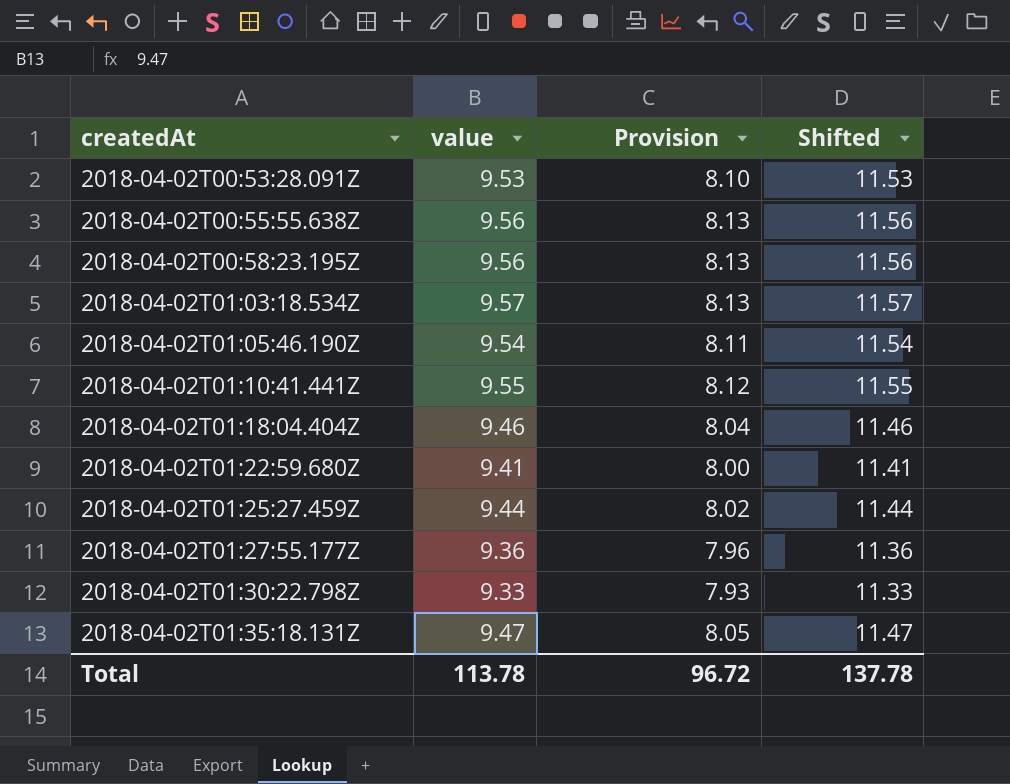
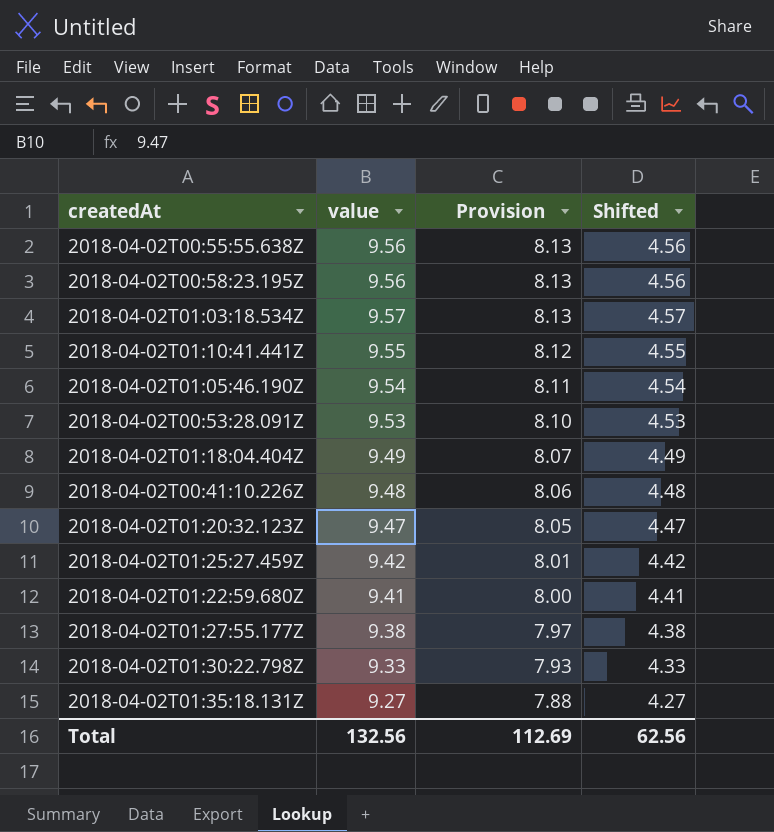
row order: createdAt ascending -> Provision descending
column Shifted | formula: [value] + 2 -> [value] - 5
2018-04-02T01:18:04.404Z | value: 9.46 -> 9.49
2018-04-02T01:18:04.404Z | Provision: 8.04 -> 8.07
row 2018-04-02T00:41:10.226Z: none -> 9.48 | 8.06 | 4.48
row 2018-04-02T01:20:32.123Z: none -> 9.47 | 8.05 | 4.47
2018-04-02T01:25:27.459Z | value: 9.44 -> 9.42
2018-04-02T01:25:27.459Z | Provision: 8.02 -> 8.01
2018-04-02T01:27:55.177Z | value: 9.36 -> 9.38
2018-04-02T01:27:55.177Z | Provision: 7.96 -> 7.97
2018-04-02T01:35:18.131Z | value: 9.47 -> 9.27
2018-04-02T01:35:18.131Z | Provision: 8.05 -> 7.88
Total | value: 113.78 -> 132.56
Total | Provision: 96.72 -> 112.69
Total | Shifted: 137.78 -> 62.56

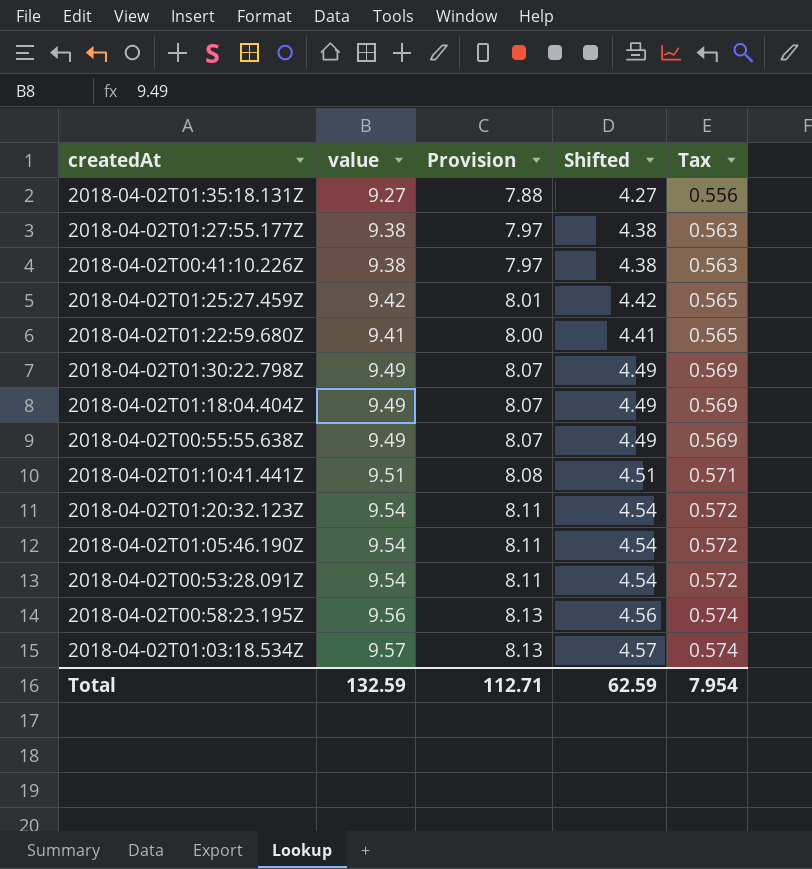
row order: Provision descending -> Tax ascending
column Tax | formula: none -> [value] * 0.06
2018-04-02T00:41:10.226Z | value: 9.48 -> 9.38
2018-04-02T00:41:10.226Z | Provision: 8.06 -> 7.97
2018-04-02T00:41:10.226Z | Shifted: 4.48 -> 4.38
2018-04-02T01:30:22.798Z | value: 9.33 -> 9.49
2018-04-02T01:30:22.798Z | Provision: 7.93 -> 8.07
2018-04-02T01:30:22.798Z | Shifted: 4.33 -> 4.49
2018-04-02T00:55:55.638Z | value: 9.56 -> 9.49
2018-04-02T00:55:55.638Z | Provision: 8.13 -> 8.07
2018-04-02T00:55:55.638Z | Shifted: 4.56 -> 4.49
2018-04-02T01:10:41.441Z | value: 9.55 -> 9.51
2018-04-02T01:10:41.441Z | Provision: 8.12 -> 8.08
2018-04-02T01:10:41.441Z | Shifted: 4.55 -> 4.51
2018-04-02T01:20:32.123Z | value: 9.47 -> 9.54
2018-04-02T01:20:32.123Z | Provision: 8.05 -> 8.11
2018-04-02T01:20:32.123Z | Shifted: 4.47 -> 4.54
2018-04-02T00:53:28.091Z | value: 9.53 -> 9.54
2018-04-02T00:53:28.091Z | Provision: 8.10 -> 8.11
2018-04-02T00:53:28.091Z | Shifted: 4.53 -> 4.54
Total | value: 132.56 -> 132.59
Total | Provision: 112.69 -> 112.71
Total | Shifted: 62.56 -> 62.59

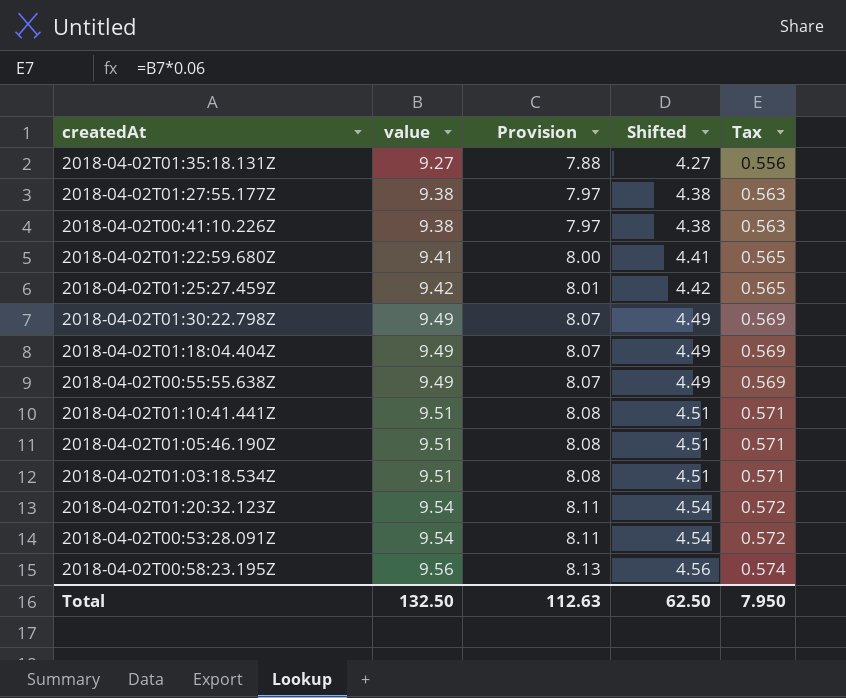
row order: Tax ascending -> value ascending
2018-04-02T01:05:46.190Z | value: 9.54 -> 9.51
2018-04-02T01:05:46.190Z | Provision: 8.11 -> 8.08
2018-04-02T01:05:46.190Z | Shifted: 4.54 -> 4.51
2018-04-02T01:05:46.190Z | Tax: 0.572 -> 0.571
2018-04-02T01:03:18.534Z | value: 9.57 -> 9.51
2018-04-02T01:03:18.534Z | Provision: 8.13 -> 8.08
2018-04-02T01:03:18.534Z | Shifted: 4.57 -> 4.51
2018-04-02T01:03:18.534Z | Tax: 0.574 -> 0.571
Total | value: 132.59 -> 132.50
Total | Provision: 112.71 -> 112.63
Total | Shifted: 62.59 -> 62.50
Total | Tax: 7.954 -> 7.950

